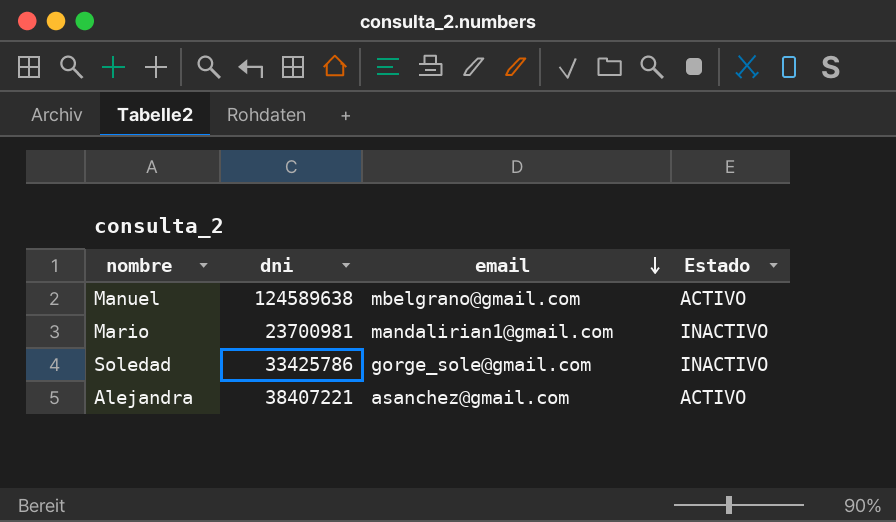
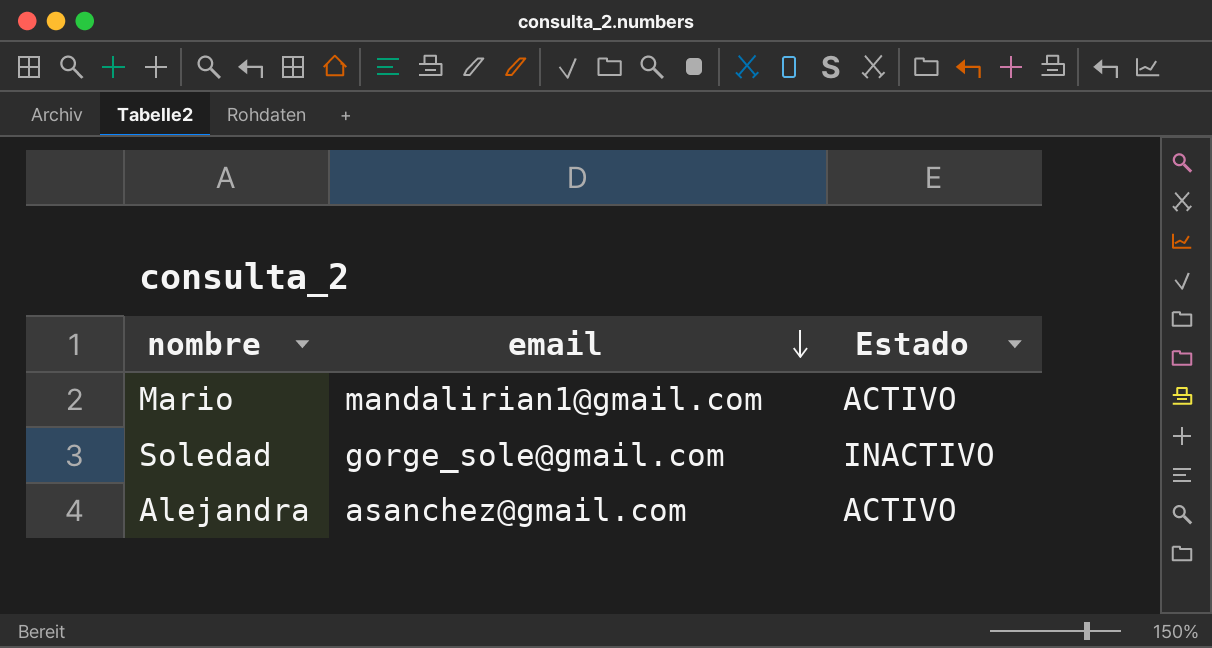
column dni | position: 2 -> none
row Manuel: 124589638 | mbelgrano@gmail.com | ACTIVO -> none
Mario | Estado: INACTIVO -> ACTIVO

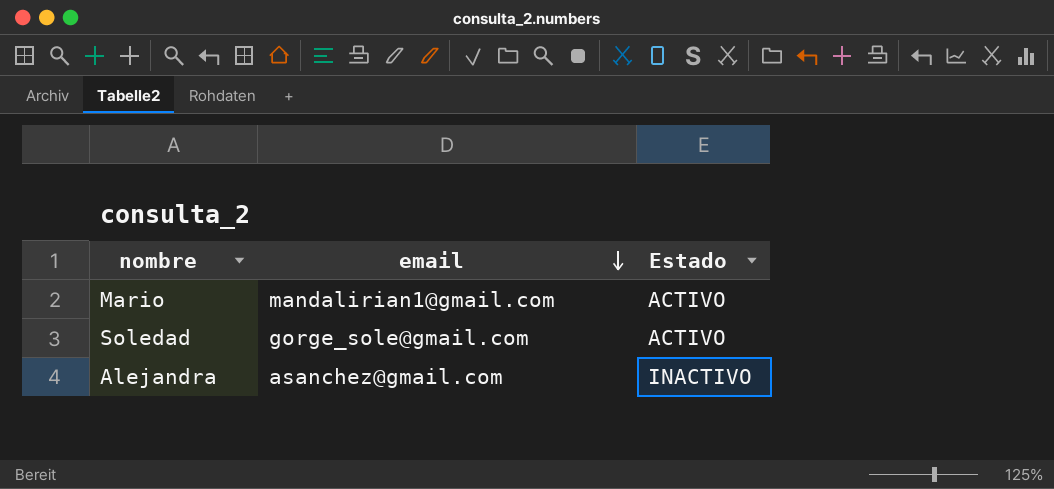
Soledad | Estado: INACTIVO -> ACTIVO
Alejandra | Estado: ACTIVO -> INACTIVO

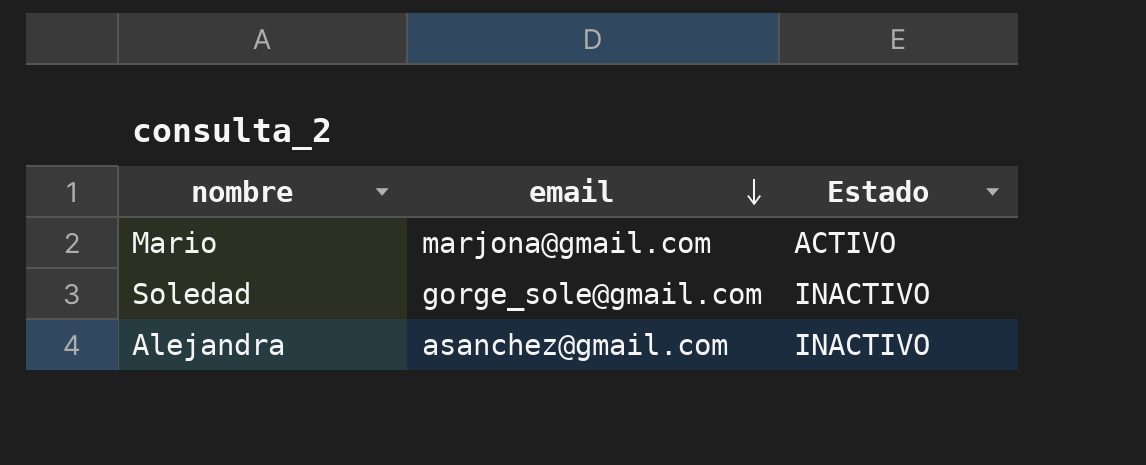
Mario | email: mandalirian1@gmail.com -> marjona@gmail.com
Soledad | Estado: ACTIVO -> INACTIVO

